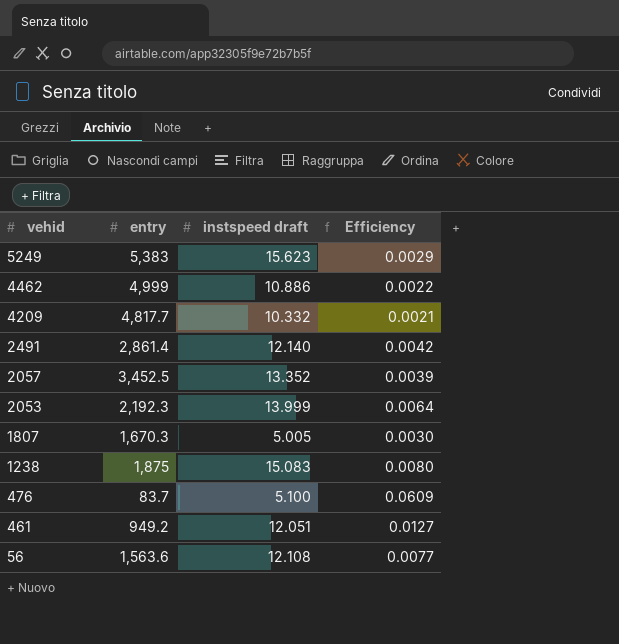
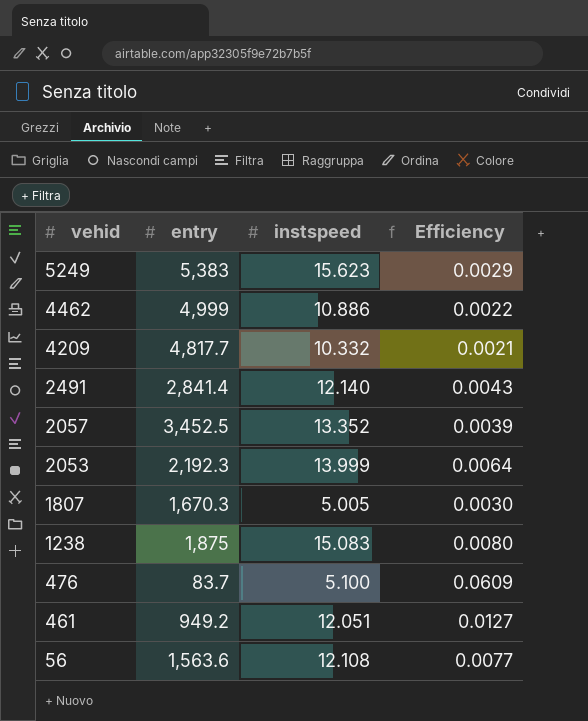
column name: instspeed draft -> instspeed
2491 | entry: 2,861.4 -> 2,841.4
2491 | Efficiency: 0.0042 -> 0.0043

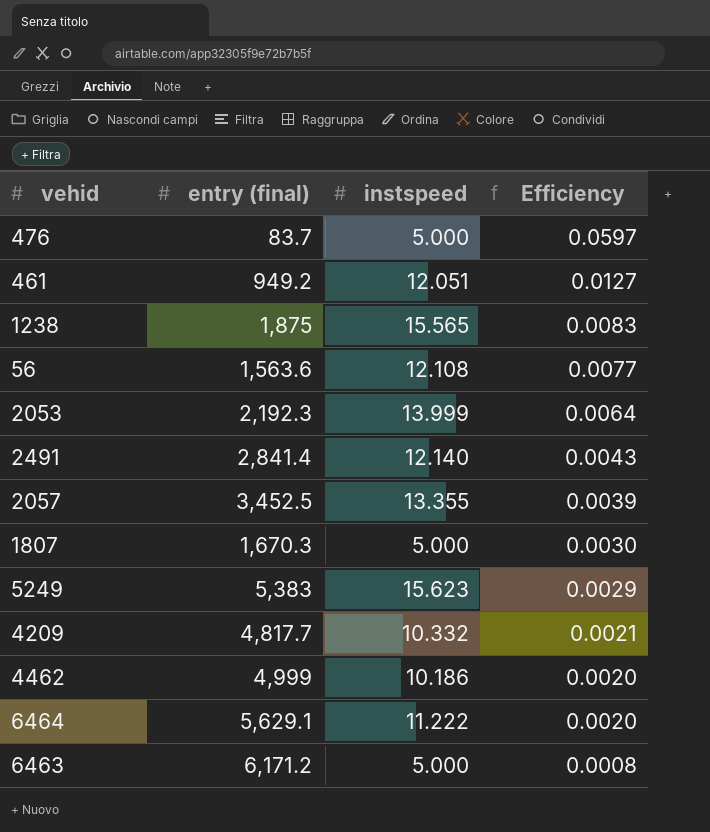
row order: vehid descending -> Efficiency descending
column name: entry -> entry (final)
476 | instspeed: 5.100 -> 5.000
476 | Efficiency: 0.0609 -> 0.0597
1238 | instspeed: 15.083 -> 15.565
1238 | Efficiency: 0.0080 -> 0.0083
2057 | instspeed: 13.352 -> 13.355
1807 | instspeed: 5.005 -> 5.000
4462 | instspeed: 10.886 -> 10.186
4462 | Efficiency: 0.0022 -> 0.0020
row 6464: none -> 5,629.1 | 11.222 | 0.0020
row 6463: none -> 6,171.2 | 5.000 | 0.0008

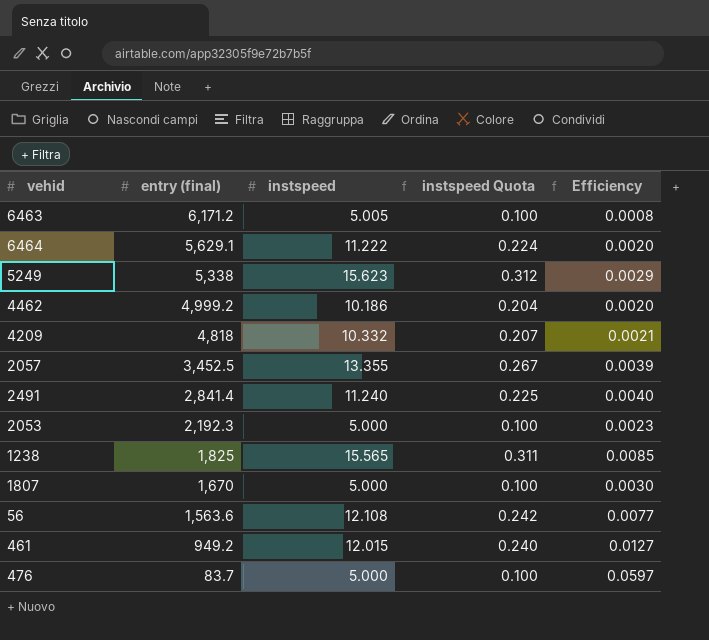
row order: Efficiency descending -> entry (final) descending
column instspeed Quota | formula: none -> [instspeed] * 0.02
6463 | instspeed: 5.000 -> 5.005
5249 | entry (final): 5,383 -> 5,338
4462 | entry (final): 4,999 -> 4,999.2
4209 | entry (final): 4,817.7 -> 4,818
2491 | instspeed: 12.140 -> 11.240
2491 | Efficiency: 0.0043 -> 0.0040
2053 | instspeed: 13.999 -> 5.000
2053 | Efficiency: 0.0064 -> 0.0023
1238 | entry (final): 1,875 -> 1,825
1238 | Efficiency: 0.0083 -> 0.0085
1807 | entry (final): 1,670.3 -> 1,670
461 | instspeed: 12.051 -> 12.015

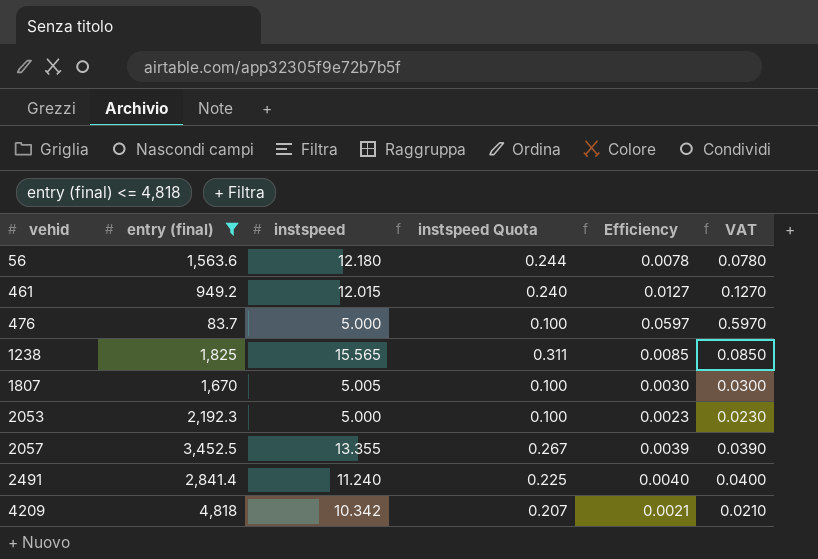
filter: none -> entry (final) <= 4,818
row order: entry (final) descending -> vehid ascending
column VAT | formula: none -> [Efficiency] * 10
56 | instspeed: 12.108 -> 12.180
56 | instspeed Quota: 0.242 -> 0.244
56 | Efficiency: 0.0077 -> 0.0078
1807 | instspeed: 5.000 -> 5.005
4209 | instspeed: 10.332 -> 10.342

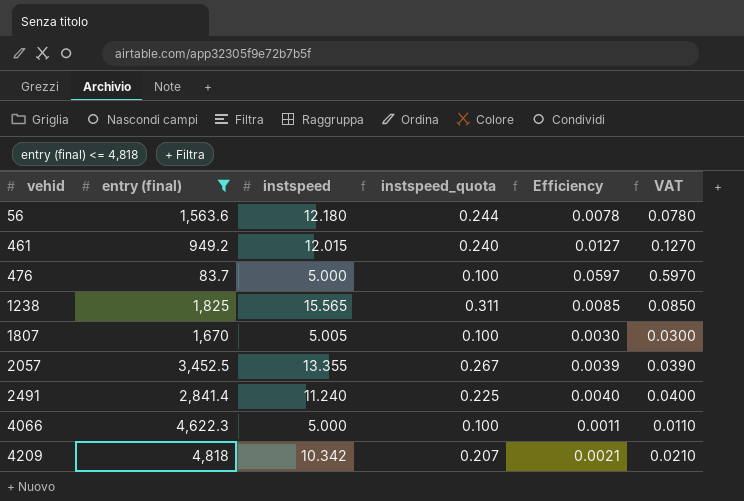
column name: instspeed Quota -> instspeed_quota
row 2053: 2,192.3 | 5.000 | 0.100 | 0.0023 | 0.0230 -> none
row 4066: none -> 4,622.3 | 5.000 | 0.100 | 0.0011 | 0.0110

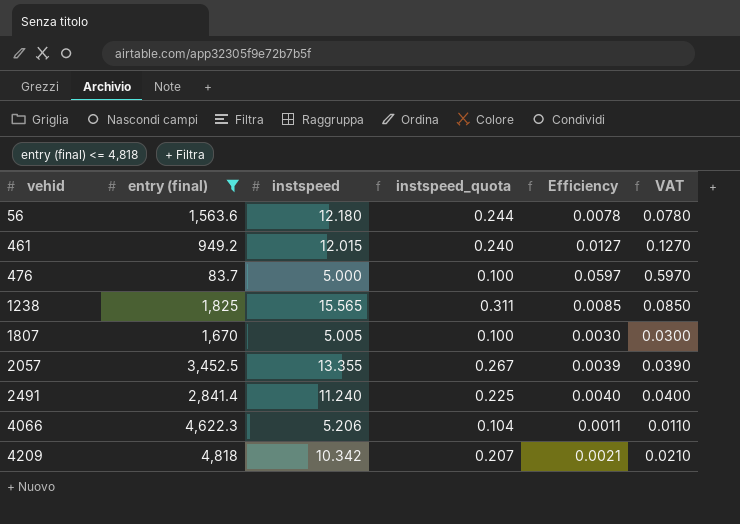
4066 | instspeed: 5.000 -> 5.206
4066 | instspeed_quota: 0.100 -> 0.104

